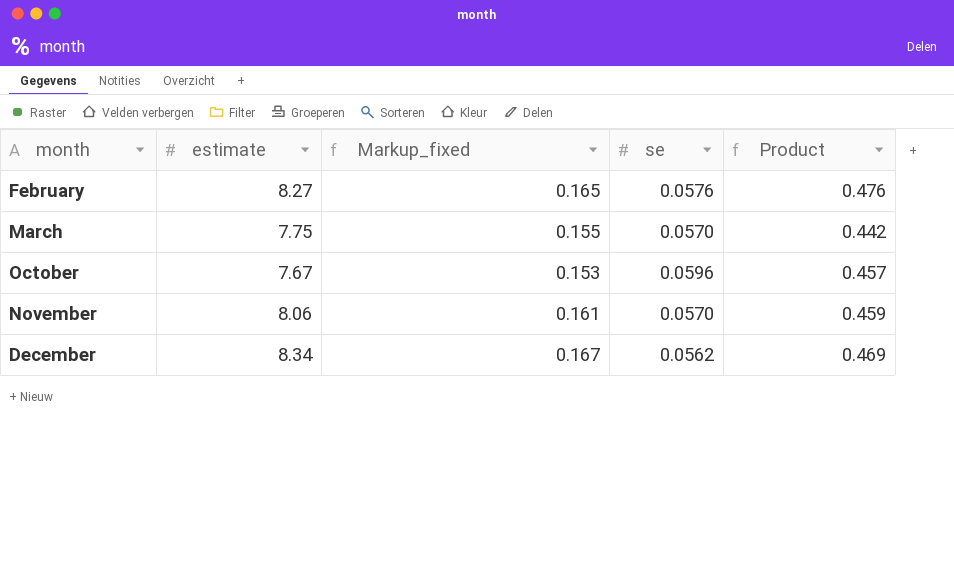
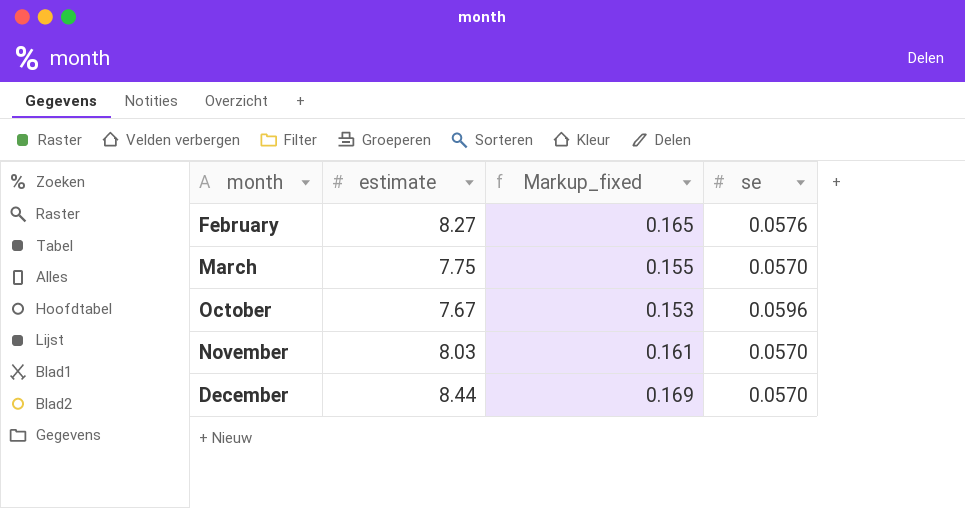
column Product | formula: [estimate] * [se] -> none
November | estimate: 8.06 -> 8.03
December | estimate: 8.34 -> 8.44
December | Markup_fixed: 0.167 -> 0.169
December | se: 0.0562 -> 0.0570

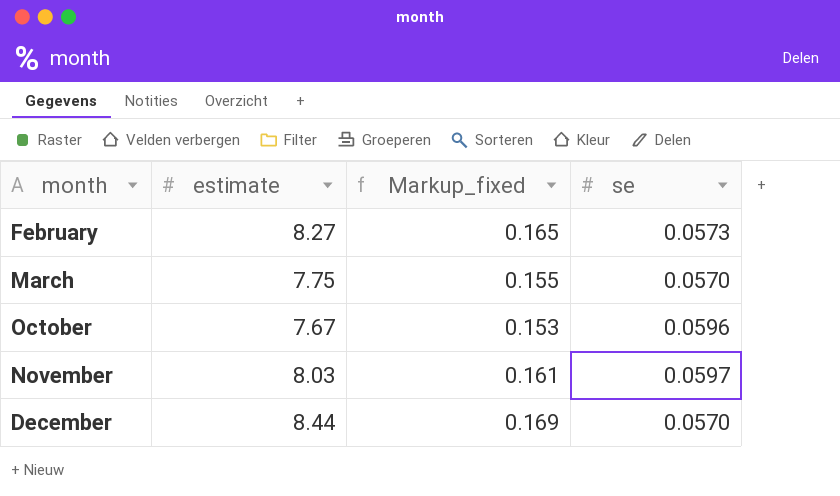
February | se: 0.0576 -> 0.0573
November | se: 0.0570 -> 0.0597

